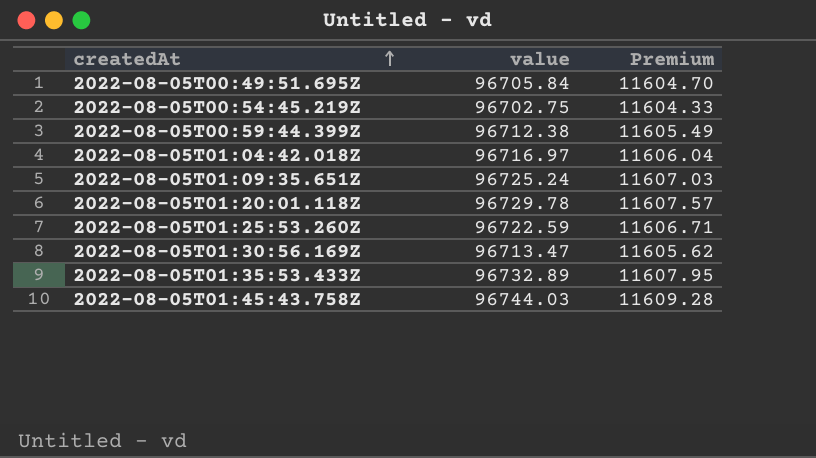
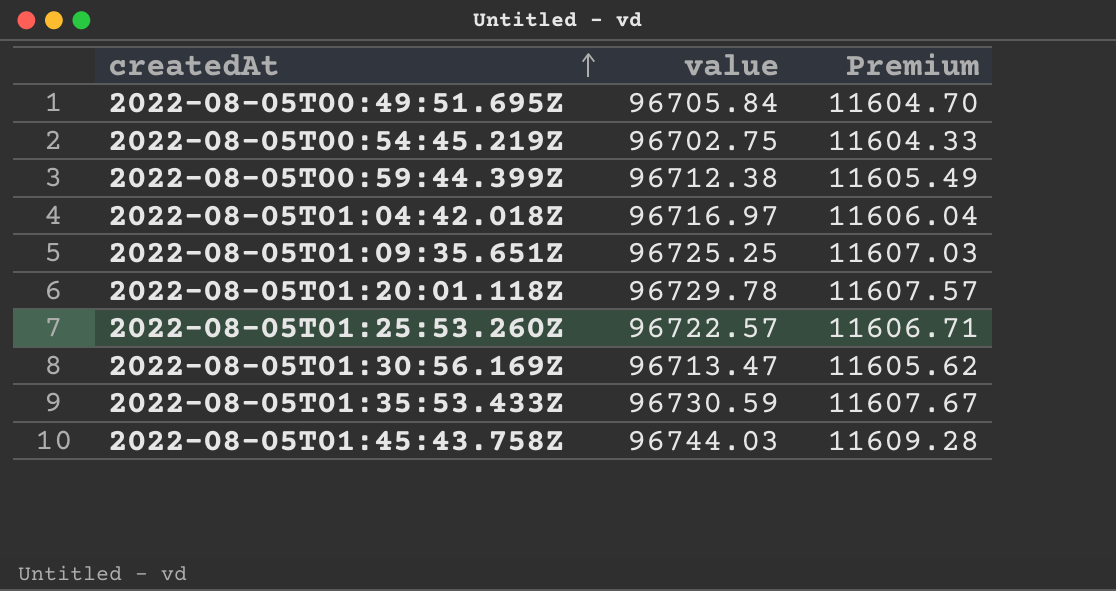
2022-08-05T01:09:35.651Z | value: 96725.24 -> 96725.25
2022-08-05T01:25:53.260Z | value: 96722.59 -> 96722.57
2022-08-05T01:35:53.433Z | value: 96732.89 -> 96730.59
2022-08-05T01:35:53.433Z | Premium: 11607.95 -> 11607.67

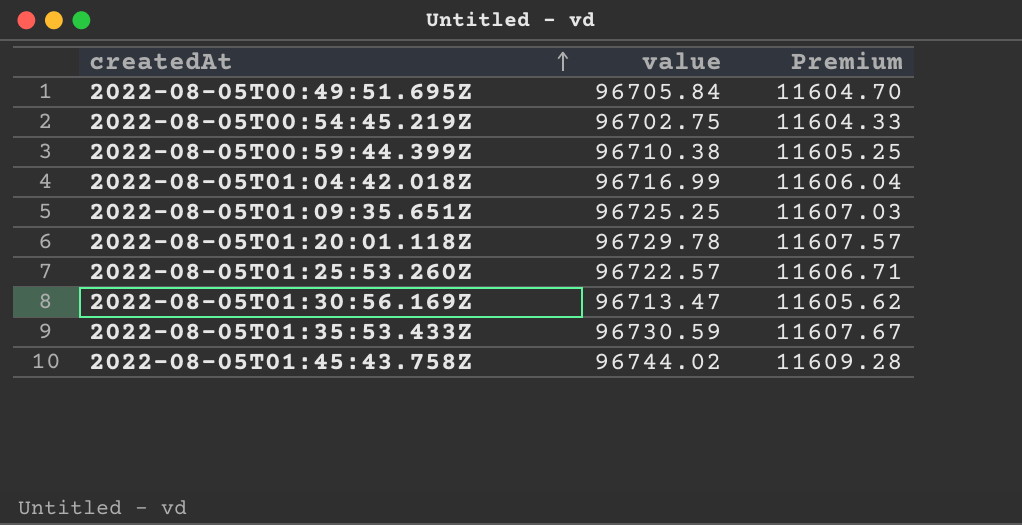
2022-08-05T00:59:44.399Z | value: 96712.38 -> 96710.38
2022-08-05T00:59:44.399Z | Premium: 11605.49 -> 11605.25
2022-08-05T01:04:42.018Z | value: 96716.97 -> 96716.99
2022-08-05T01:45:43.758Z | value: 96744.03 -> 96744.02

